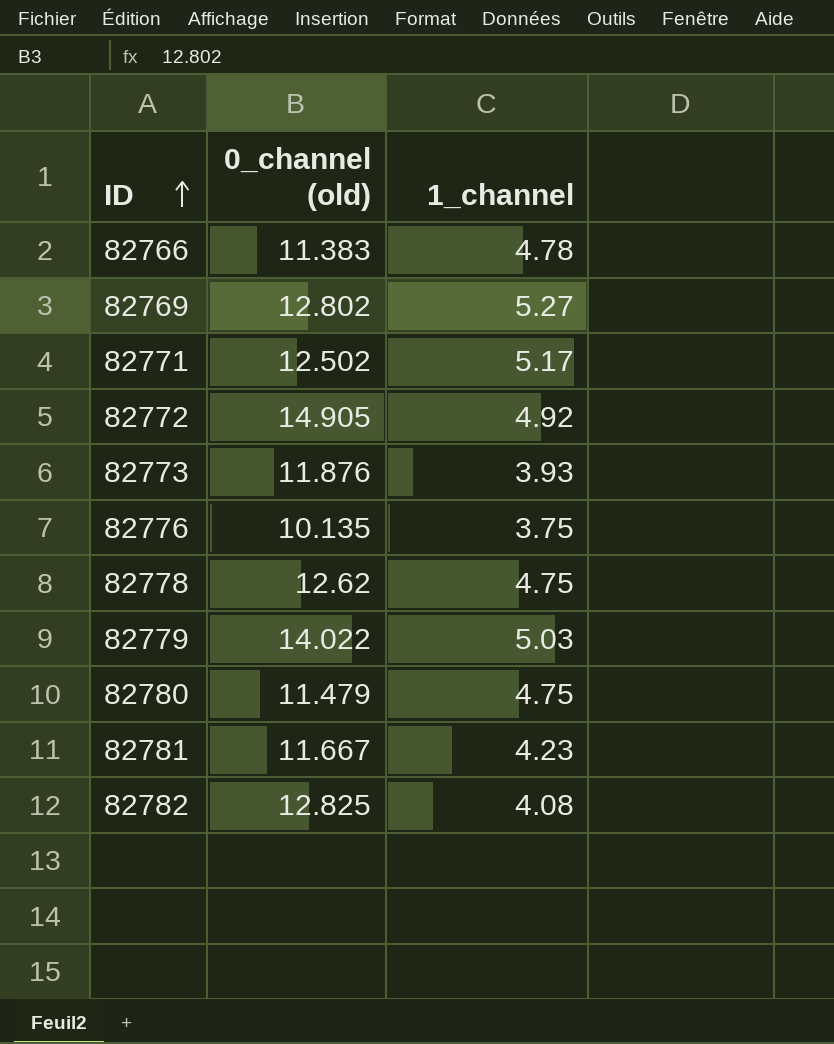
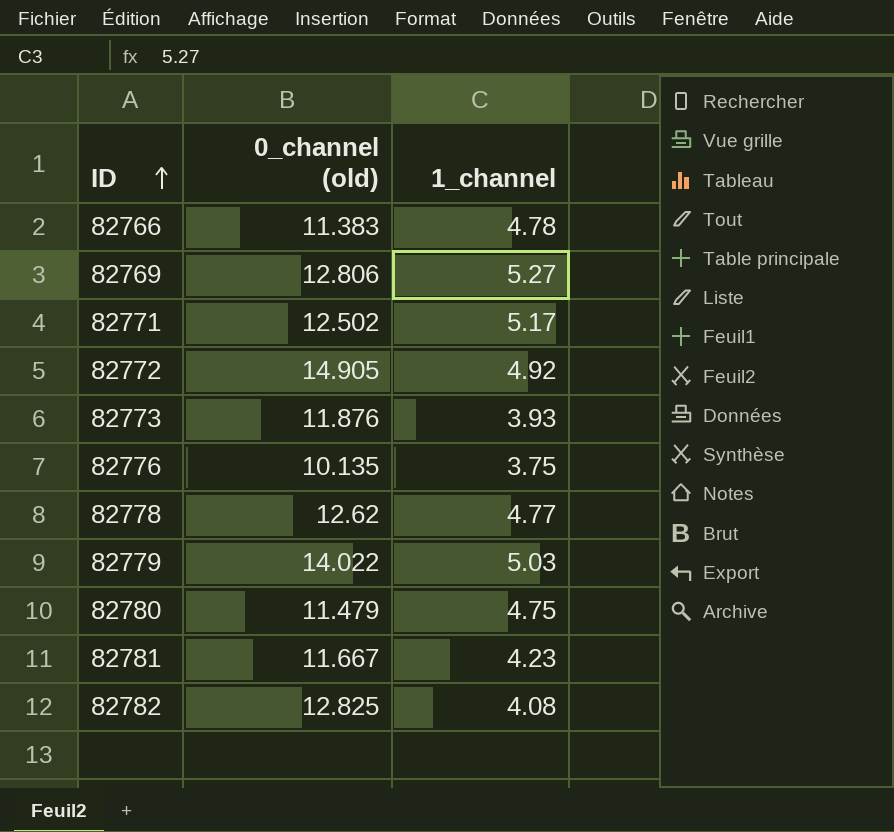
82769 | 0_channel (old): 12.802 -> 12.806
82778 | 1_channel: 4.75 -> 4.77

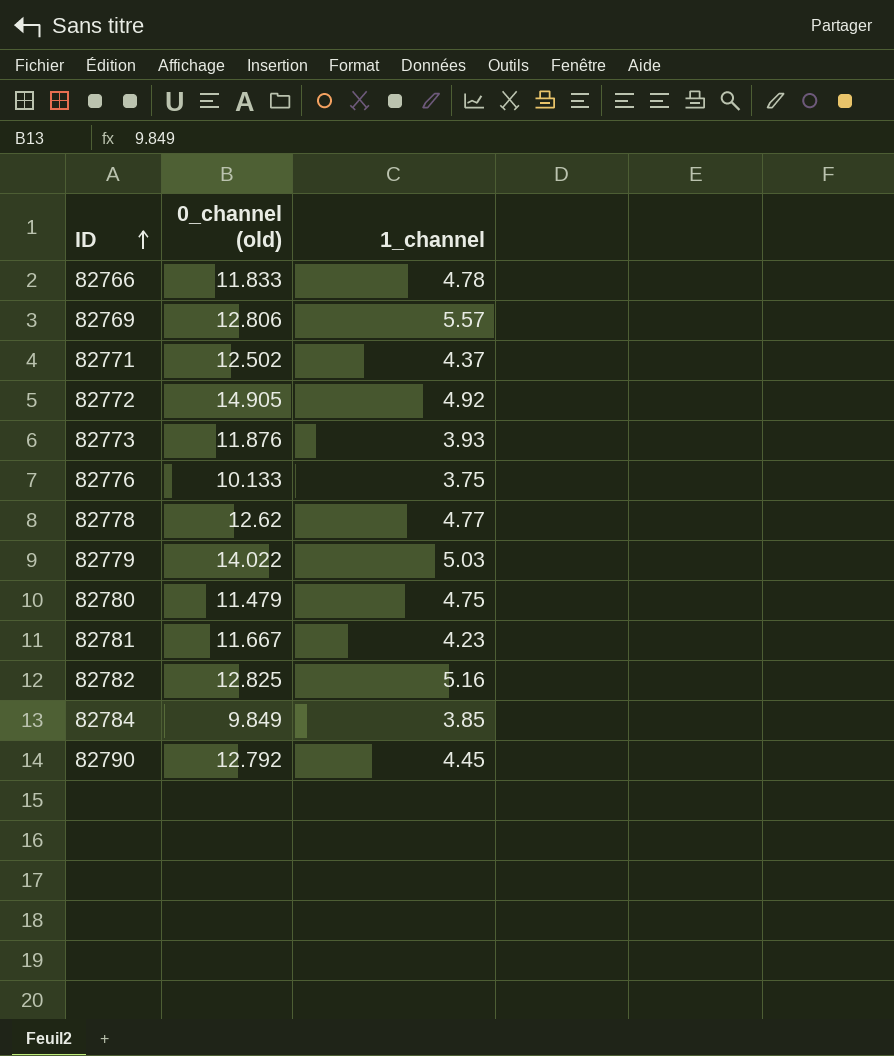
82766 | 0_channel (old): 11.383 -> 11.833
82769 | 1_channel: 5.27 -> 5.57
82771 | 1_channel: 5.17 -> 4.37
82776 | 0_channel (old): 10.135 -> 10.133
82782 | 1_channel: 4.08 -> 5.16
row 82784: none -> 9.849 | 3.85
row 82790: none -> 12.792 | 4.45

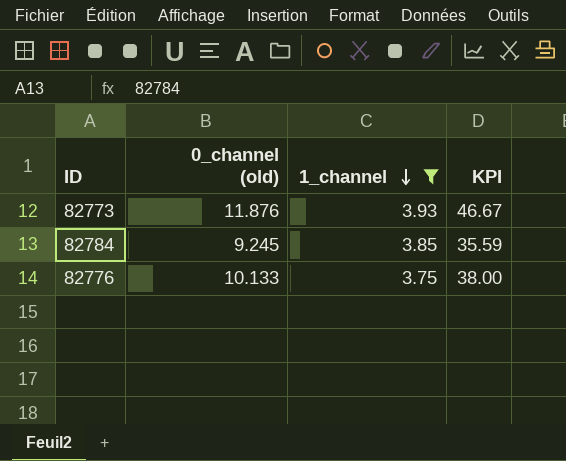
filter: none -> 1_channel <= 3.93
row order: ID ascending -> 1_channel descending
column KPI | formula: none -> [0_channel (old)] * [1_channel]
82784 | 0_channel (old): 9.849 -> 9.245

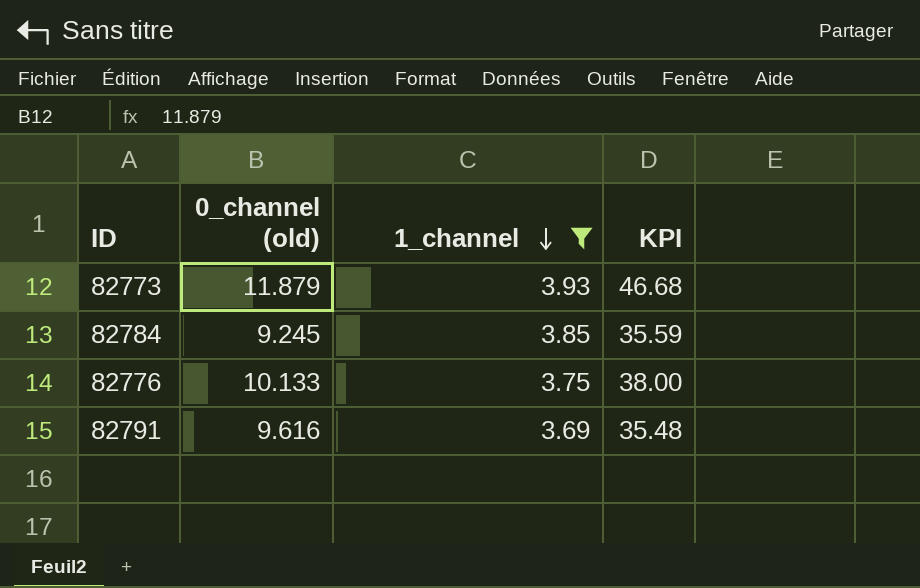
82773 | 0_channel (old): 11.876 -> 11.879
82773 | KPI: 46.67 -> 46.68
row 82791: none -> 9.616 | 3.69 | 35.48

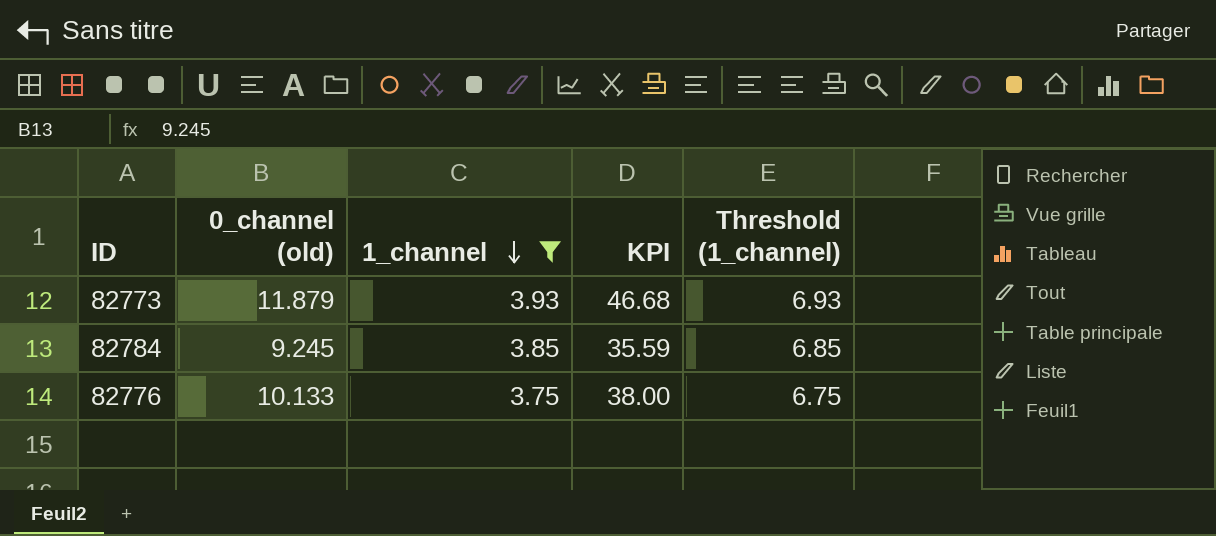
column Threshold (1_channel) | formula: none -> [1_channel] + 3
row 82791: 9.616 | 3.69 | 35.48 -> none

